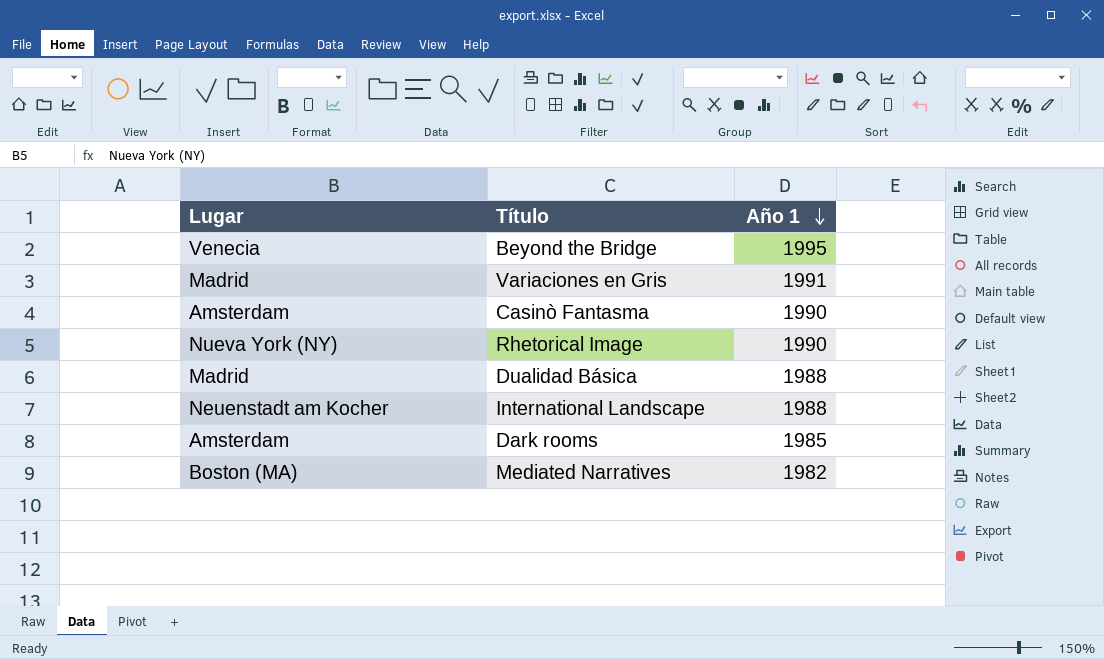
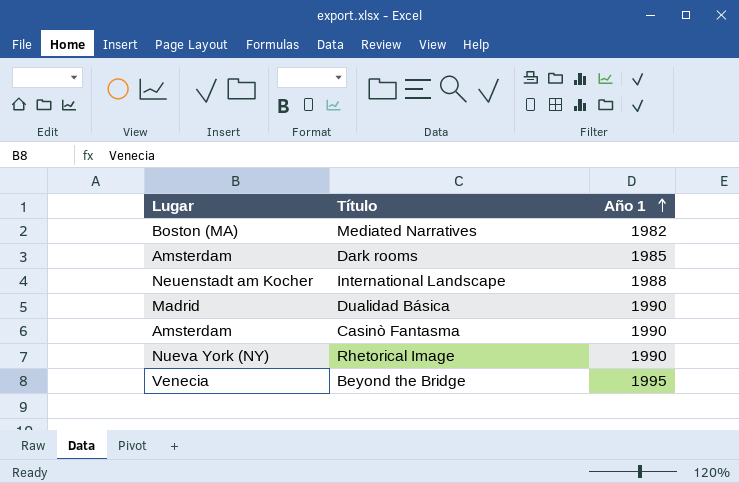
row order: Año 1 descending -> Año 1 ascending
row Variaciones en Gris: Madrid | 1991 -> none
Dualidad Básica | Año 1: 1988 -> 1990

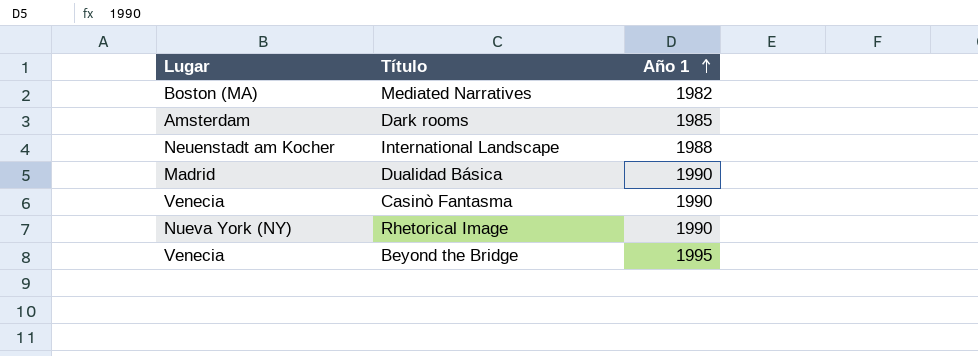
Casinò Fantasma | Lugar: Amsterdam -> Venecia

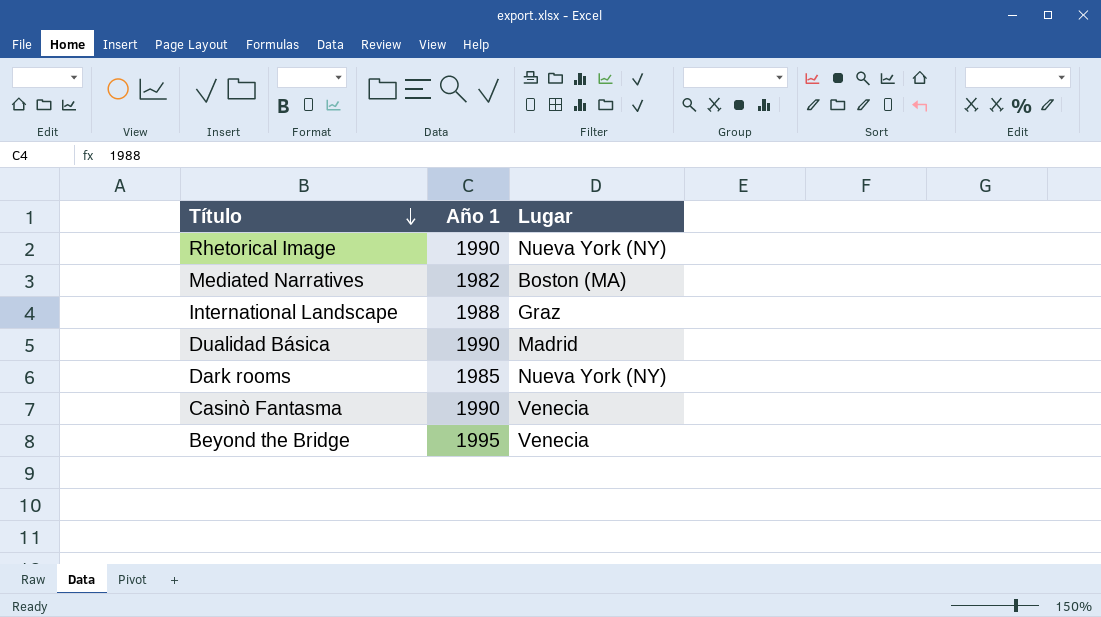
row order: Año 1 ascending -> Título descending
column Lugar | position: 1 -> 3
International Landscape | Lugar: Neuenstadt am Kocher -> Graz
Dark rooms | Lugar: Amsterdam -> Nueva York (NY)

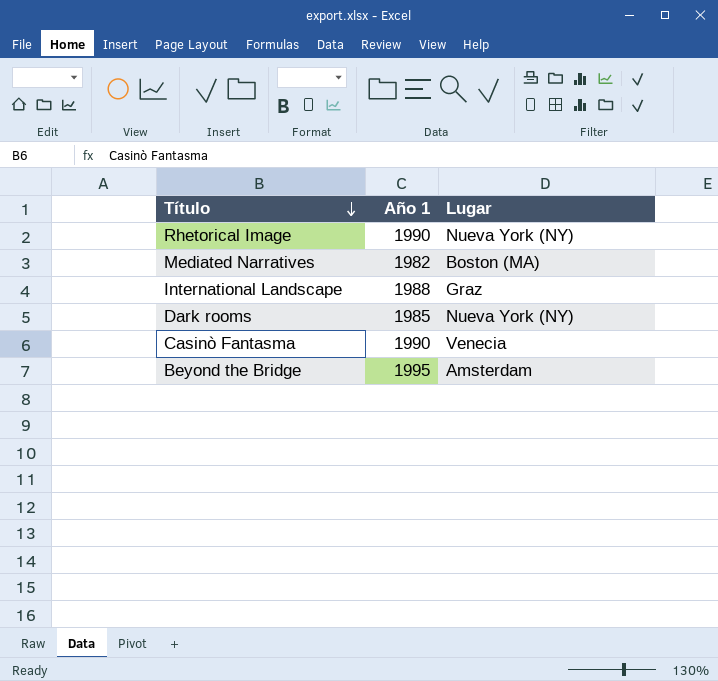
row Dualidad Básica: 1990 | Madrid -> none
Beyond the Bridge | Lugar: Venecia -> Amsterdam

